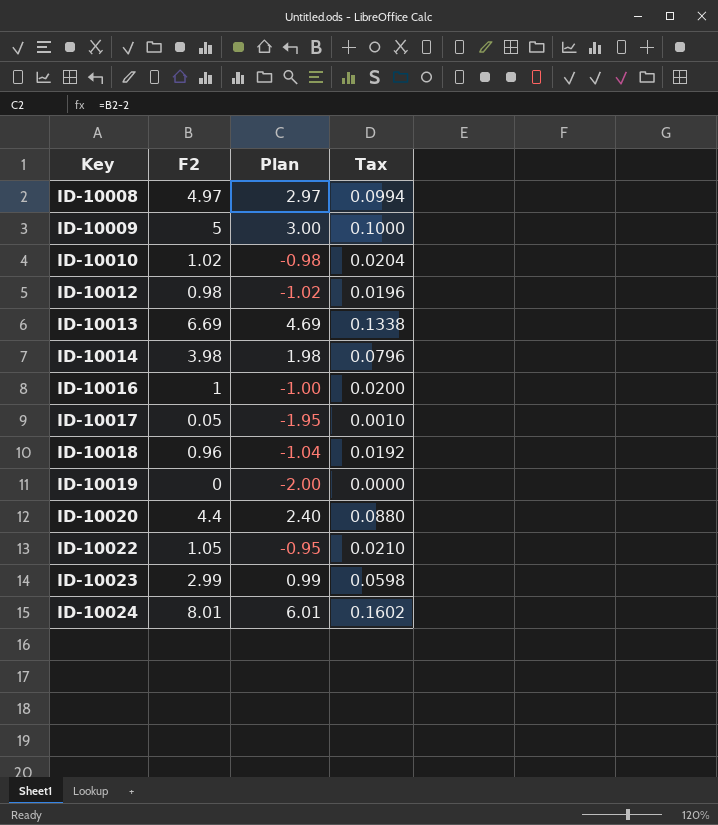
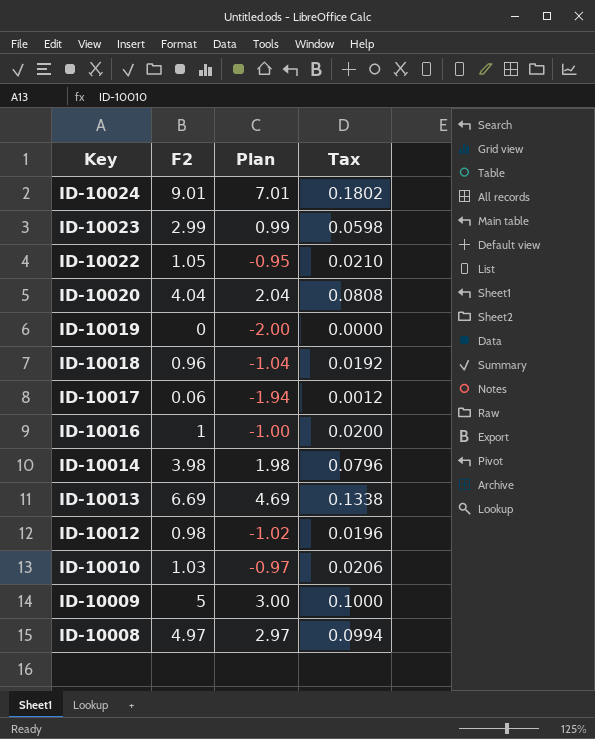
row order: Key ascending -> Key descending
ID-10024 | F2: 8.01 -> 9.01
ID-10024 | Plan: 6.01 -> 7.01
ID-10024 | Tax: 0.1602 -> 0.1802
ID-10020 | F2: 4.4 -> 4.04
ID-10020 | Plan: 2.40 -> 2.04
ID-10020 | Tax: 0.0880 -> 0.0808
ID-10017 | F2: 0.05 -> 0.06
ID-10017 | Plan: -1.95 -> -1.94
ID-10017 | Tax: 0.0010 -> 0.0012
ID-10010 | F2: 1.02 -> 1.03
ID-10010 | Plan: -0.98 -> -0.97
ID-10010 | Tax: 0.0204 -> 0.0206

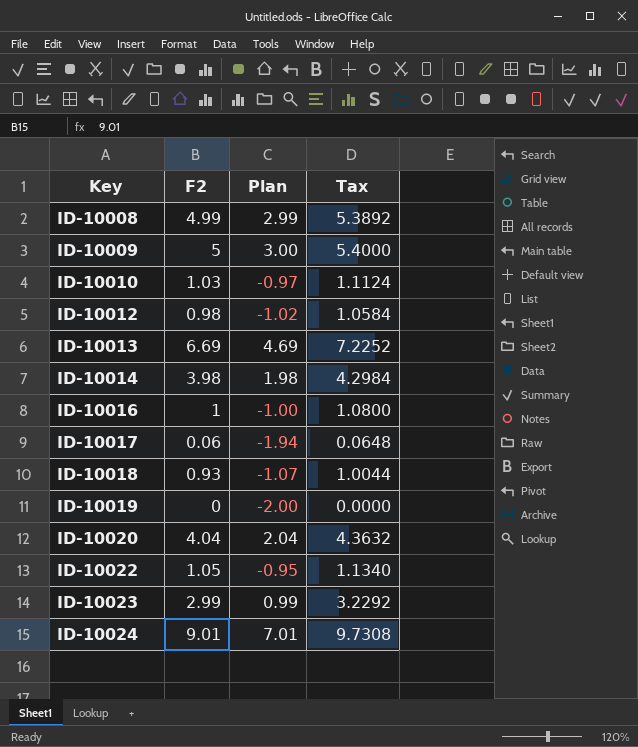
row order: Key descending -> Key ascending
column Tax | formula: [F2] * 0.02 -> [F2] * 1.08
ID-10008 | F2: 4.97 -> 4.99
ID-10008 | Plan: 2.97 -> 2.99
ID-10018 | F2: 0.96 -> 0.93
ID-10018 | Plan: -1.04 -> -1.07

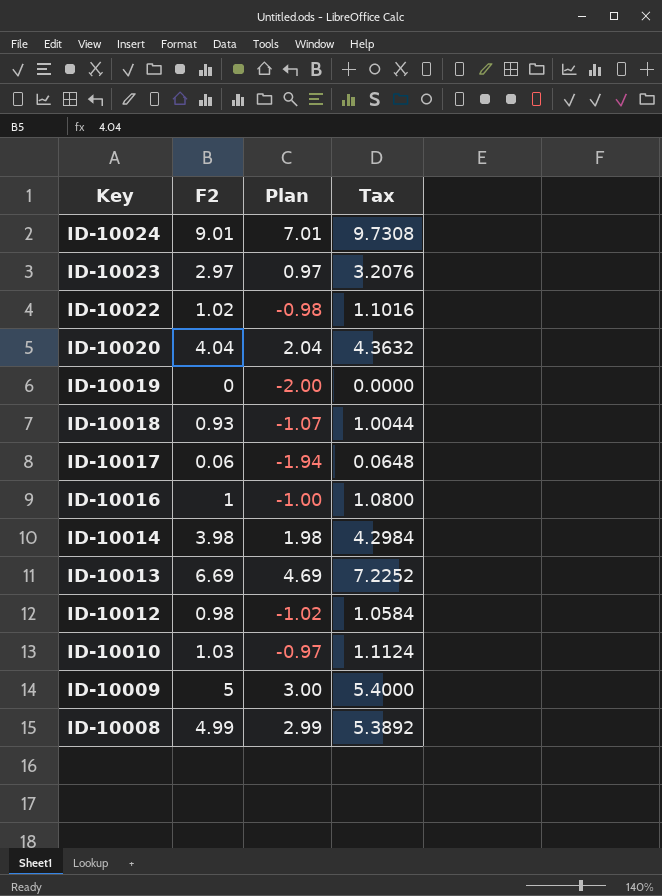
row order: Key ascending -> Key descending
ID-10023 | F2: 2.99 -> 2.97
ID-10023 | Plan: 0.99 -> 0.97
ID-10023 | Tax: 3.2292 -> 3.2076
ID-10022 | F2: 1.05 -> 1.02
ID-10022 | Plan: -0.95 -> -0.98
ID-10022 | Tax: 1.1340 -> 1.1016

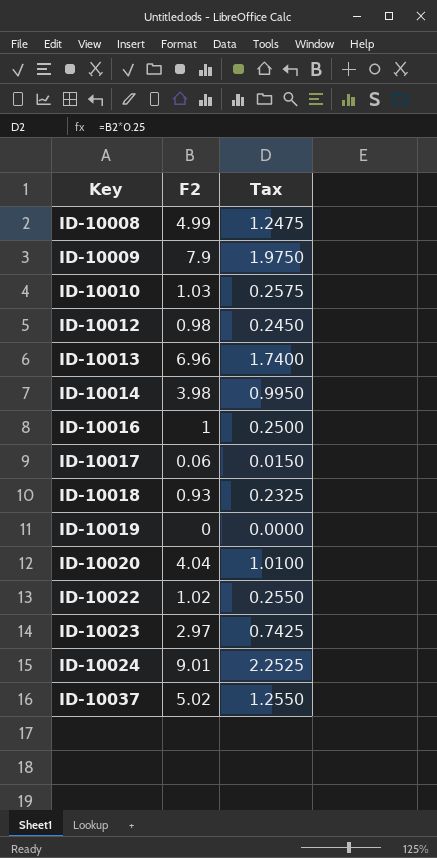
row order: Key descending -> Key ascending
column Plan | formula: [F2] - 2 -> none
column Tax | formula: [F2] * 1.08 -> [F2] * 0.25
ID-10009 | F2: 5 -> 7.9
ID-10013 | F2: 6.69 -> 6.96
row ID-10037: none -> 5.02 | 1.2550

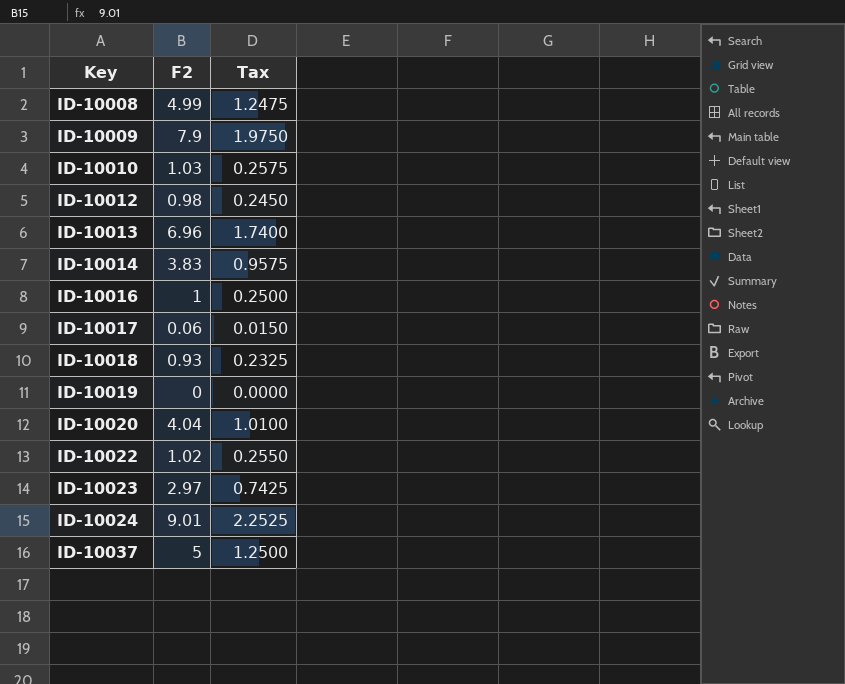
ID-10014 | F2: 3.98 -> 3.83
ID-10014 | Tax: 0.9950 -> 0.9575
ID-10037 | F2: 5.02 -> 5
ID-10037 | Tax: 1.2550 -> 1.2500

